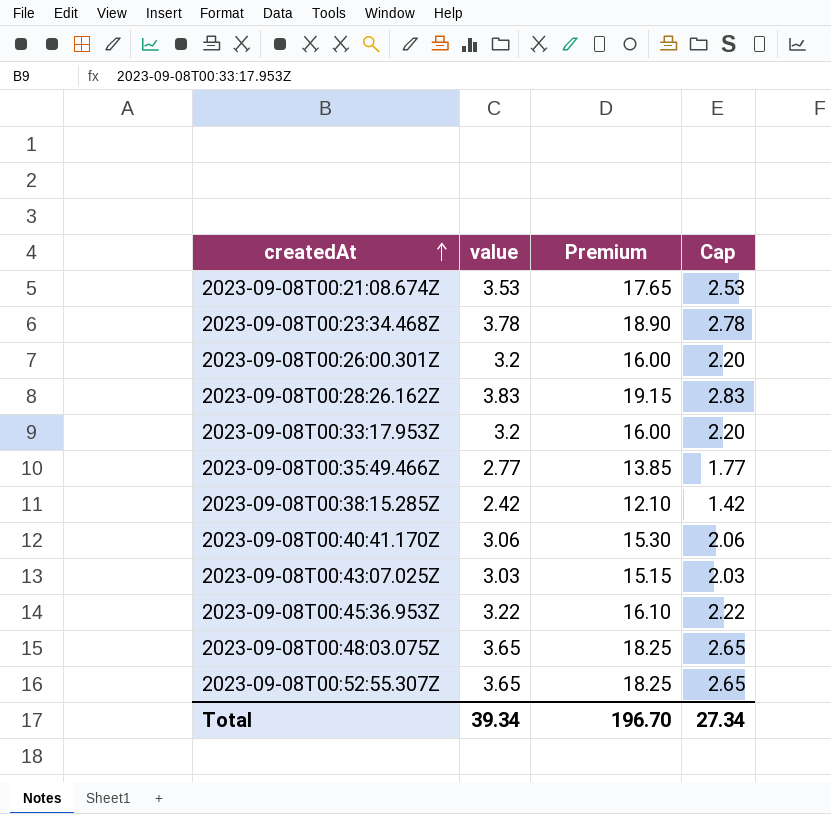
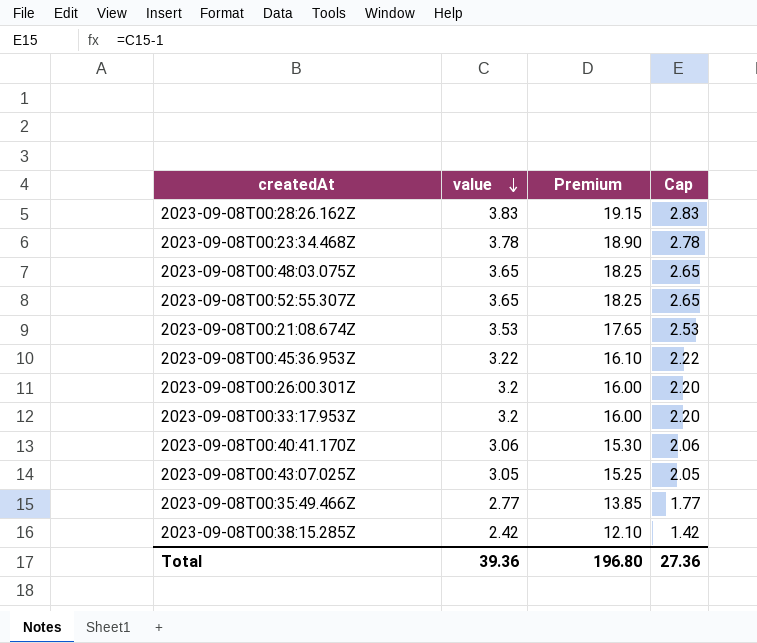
row order: createdAt ascending -> value descending
2023-09-08T00:43:07.025Z | value: 3.03 -> 3.05
2023-09-08T00:43:07.025Z | Premium: 15.15 -> 15.25
2023-09-08T00:43:07.025Z | Cap: 2.03 -> 2.05
Total | value: 39.34 -> 39.36
Total | Premium: 196.70 -> 196.80
Total | Cap: 27.34 -> 27.36

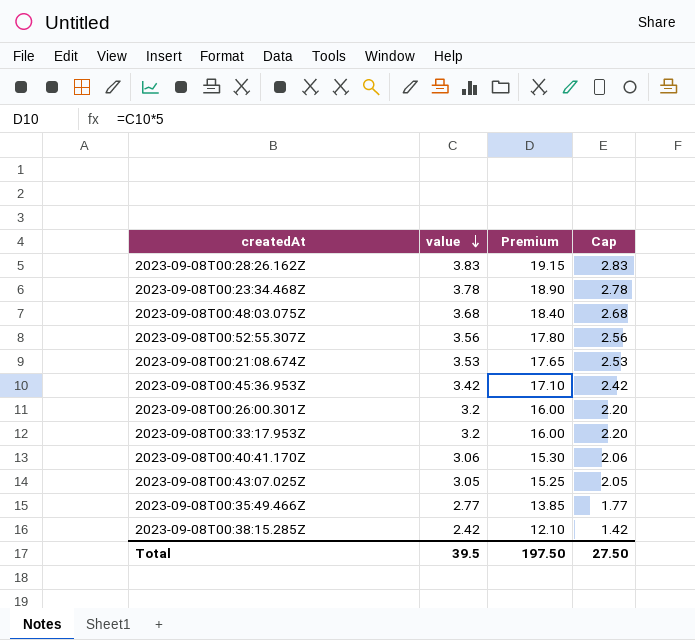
2023-09-08T00:48:03.075Z | value: 3.65 -> 3.68
2023-09-08T00:48:03.075Z | Premium: 18.25 -> 18.40
2023-09-08T00:48:03.075Z | Cap: 2.65 -> 2.68
2023-09-08T00:52:55.307Z | value: 3.65 -> 3.56
2023-09-08T00:52:55.307Z | Premium: 18.25 -> 17.80
2023-09-08T00:52:55.307Z | Cap: 2.65 -> 2.56
2023-09-08T00:45:36.953Z | value: 3.22 -> 3.42
2023-09-08T00:45:36.953Z | Premium: 16.10 -> 17.10
2023-09-08T00:45:36.953Z | Cap: 2.22 -> 2.42
Total | value: 39.36 -> 39.5
Total | Premium: 196.80 -> 197.50
Total | Cap: 27.36 -> 27.50

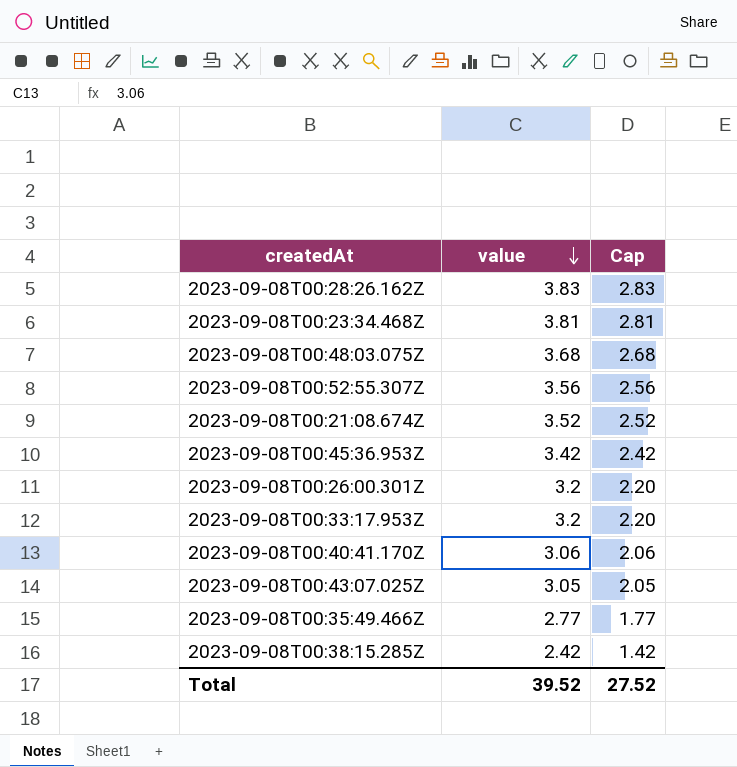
column Premium | formula: [value] * 5 -> none
2023-09-08T00:23:34.468Z | value: 3.78 -> 3.81
2023-09-08T00:23:34.468Z | Cap: 2.78 -> 2.81
2023-09-08T00:21:08.674Z | value: 3.53 -> 3.52
2023-09-08T00:21:08.674Z | Cap: 2.53 -> 2.52
Total | value: 39.5 -> 39.52
Total | Cap: 27.50 -> 27.52

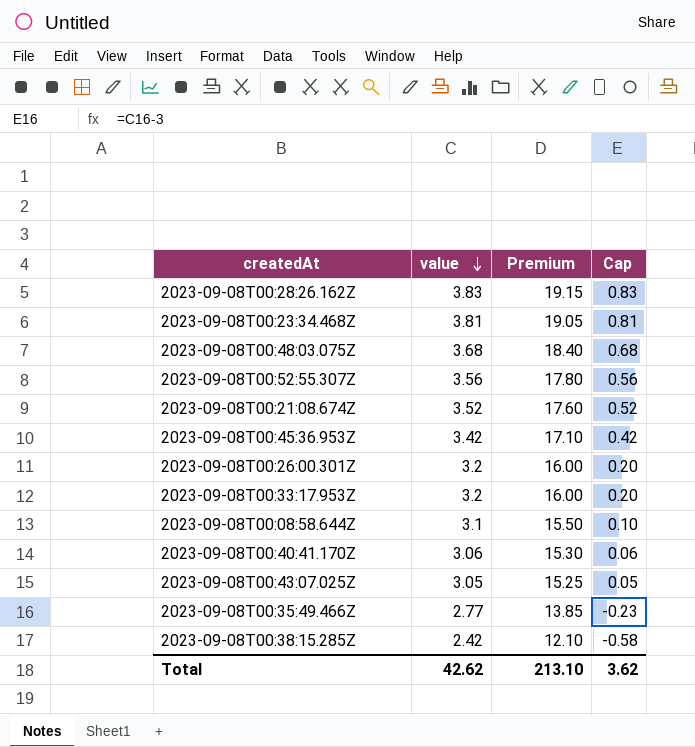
column Premium | formula: none -> [value] * 5
column Cap | formula: [value] - 1 -> [value] - 3
row 2023-09-08T00:08:58.644Z: none -> 3.1 | 15.50 | 0.10
Total | value: 39.52 -> 42.62
Total | Cap: 27.52 -> 3.62

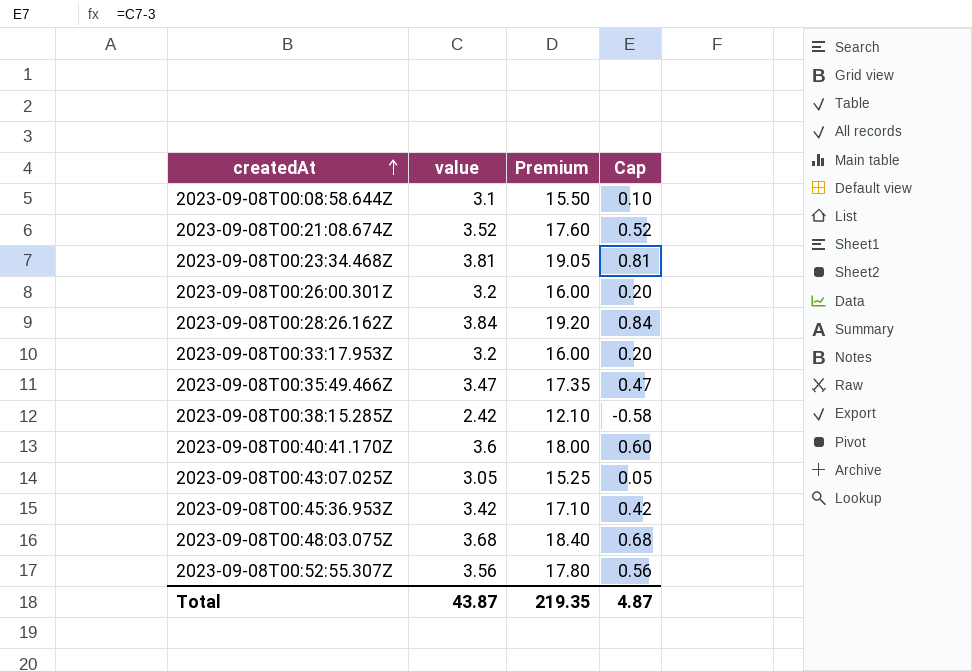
row order: value descending -> createdAt ascending
2023-09-08T00:28:26.162Z | value: 3.83 -> 3.84
2023-09-08T00:28:26.162Z | Premium: 19.15 -> 19.20
2023-09-08T00:28:26.162Z | Cap: 0.83 -> 0.84
2023-09-08T00:35:49.466Z | value: 2.77 -> 3.47
2023-09-08T00:35:49.466Z | Premium: 13.85 -> 17.35
2023-09-08T00:35:49.466Z | Cap: -0.23 -> 0.47
2023-09-08T00:40:41.170Z | value: 3.06 -> 3.6
2023-09-08T00:40:41.170Z | Premium: 15.30 -> 18.00
2023-09-08T00:40:41.170Z | Cap: 0.06 -> 0.60
Total | value: 42.62 -> 43.87
Total | Premium: 213.10 -> 219.35
Total | Cap: 3.62 -> 4.87

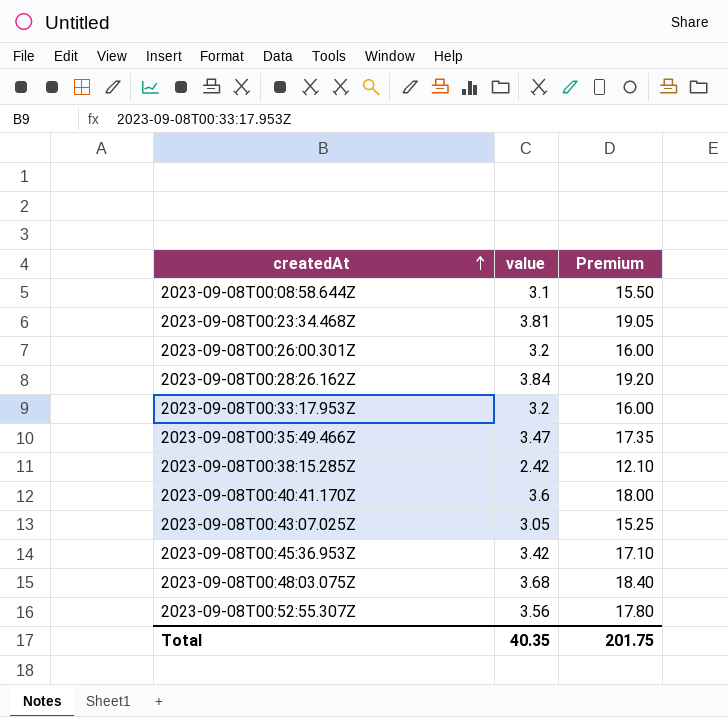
column Cap | formula: [value] - 3 -> none
row 2023-09-08T00:21:08.674Z: 3.52 | 17.60 | 0.52 -> none
Total | value: 43.87 -> 40.35
Total | Premium: 219.35 -> 201.75

